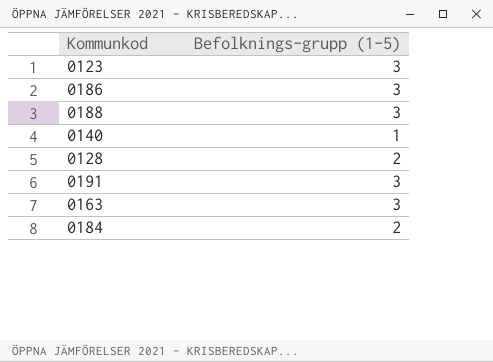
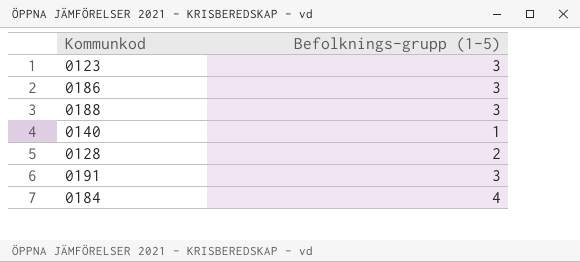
row 0163: 3 -> none
0184 | Befolknings-grupp (1-5): 2 -> 4

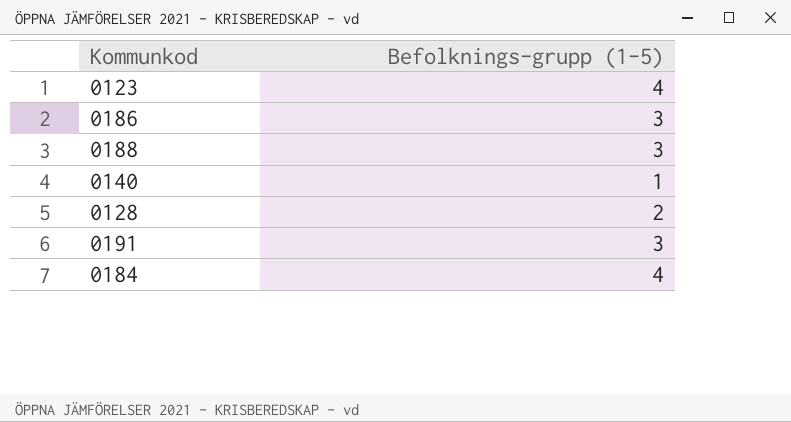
0123 | Befolknings-grupp (1-5): 3 -> 4

